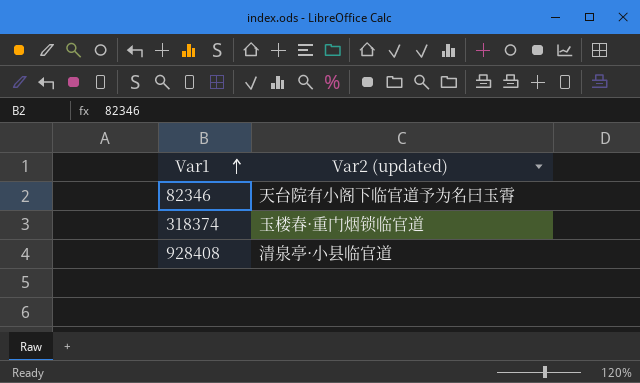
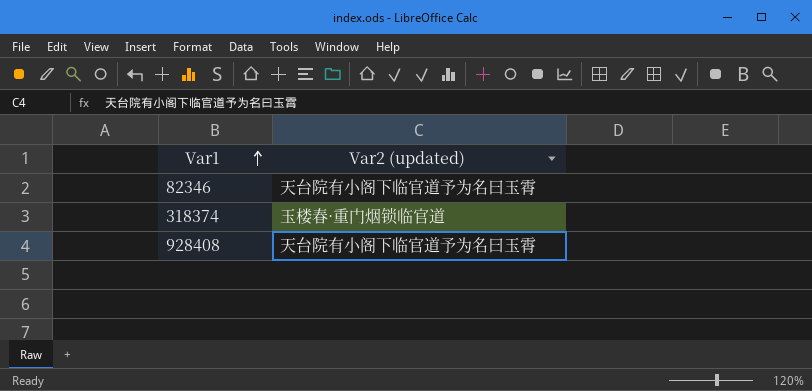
928408 | Var2 (updated): 清泉亭·小县临官道 -> 天台院有小阁下临官道予为名曰玉霄

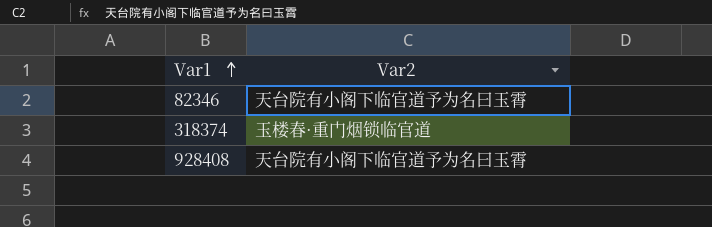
column name: Var2 (updated) -> Var2

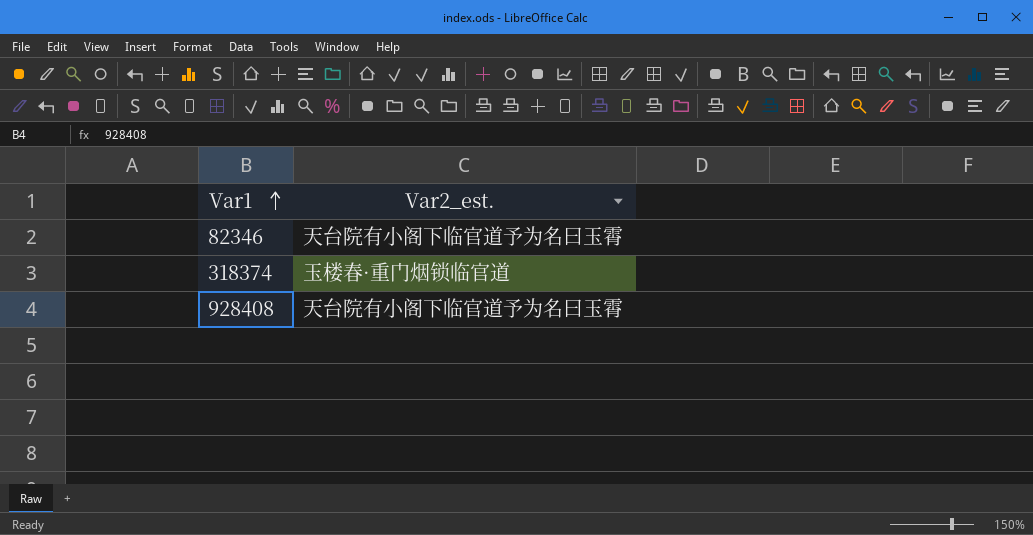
column name: Var2 -> Var2_est.

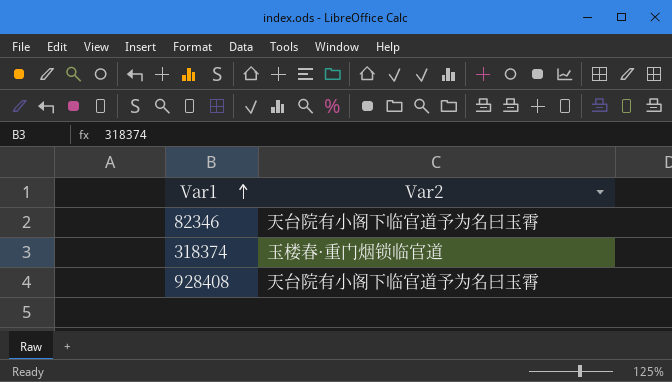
column name: Var2_est. -> Var2

